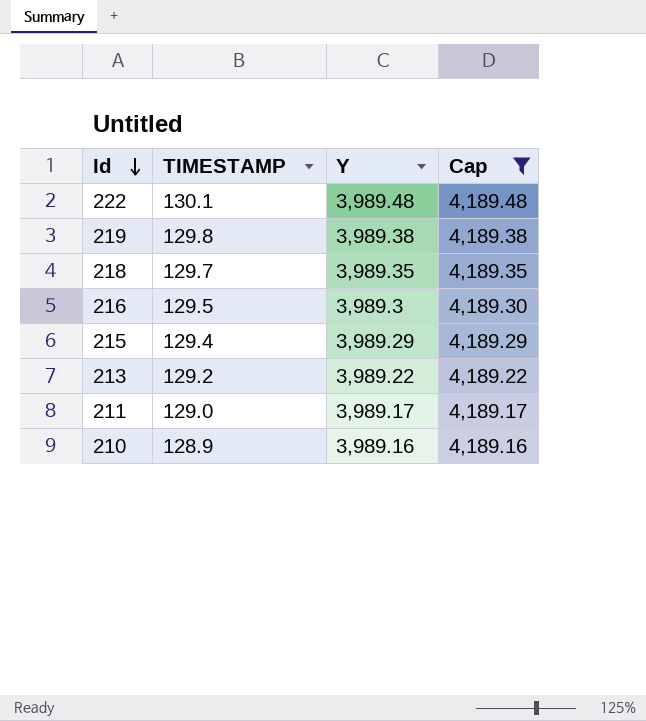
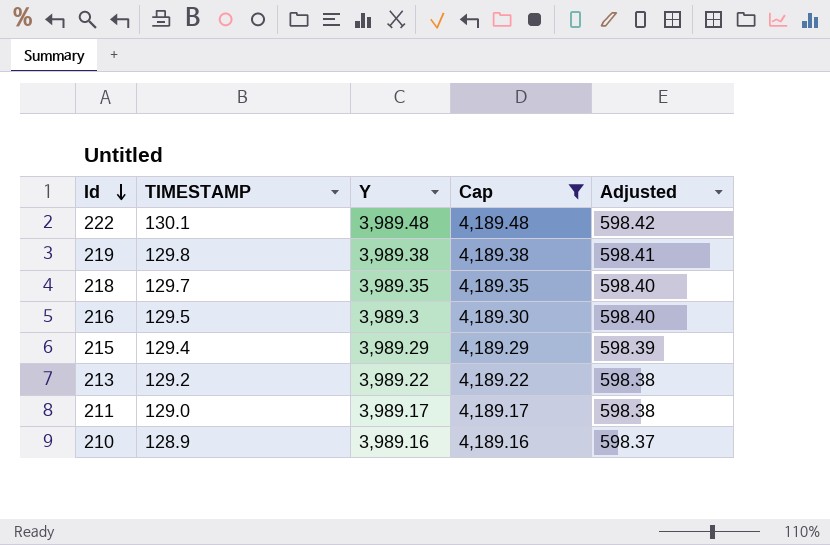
column Adjusted | formula: none -> [Y] * 0.15

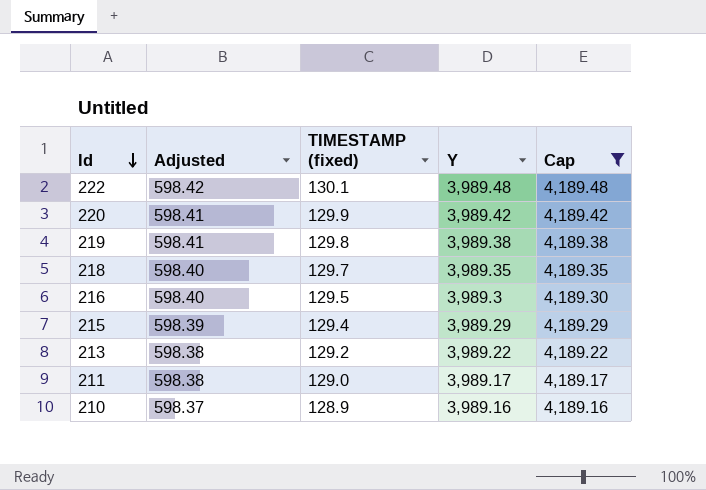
column Adjusted | position: 5 -> 2
column name: TIMESTAMP -> TIMESTAMP (fixed)
row 220: none -> 598.41 | 129.9 | 3,989.42 | 4,189.42

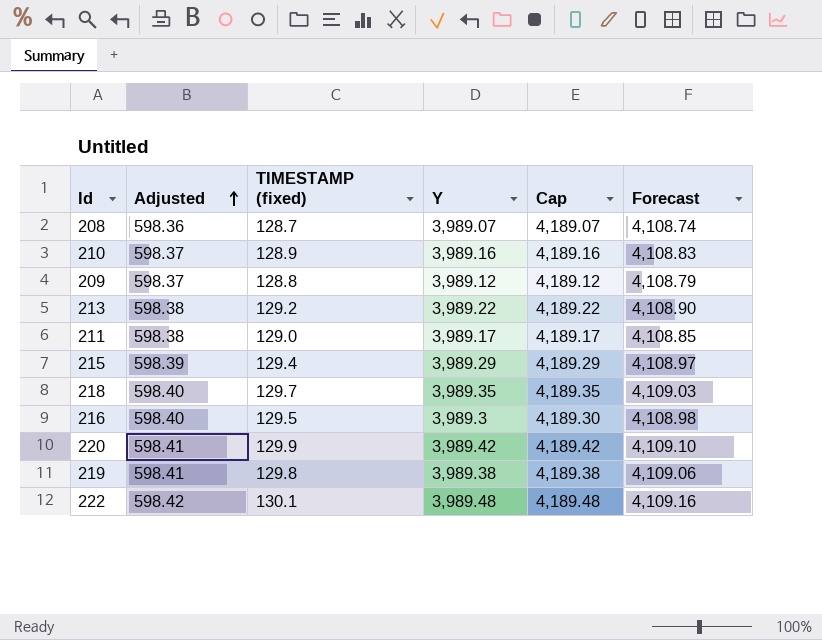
filter: Cap >= 4,189.16 -> none
row order: Id descending -> Adjusted ascending
column Forecast | formula: none -> [Y] * 1.03

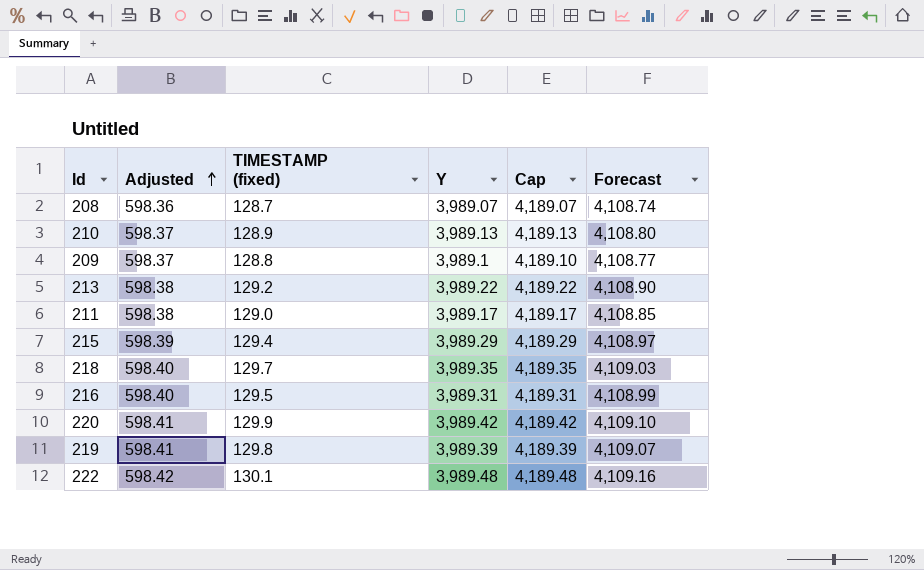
210 | Y: 3,989.16 -> 3,989.13
210 | Cap: 4,189.16 -> 4,189.13
210 | Forecast: 4,108.83 -> 4,108.80
209 | Y: 3,989.12 -> 3,989.1
209 | Cap: 4,189.12 -> 4,189.10
209 | Forecast: 4,108.79 -> 4,108.77
216 | Y: 3,989.3 -> 3,989.31
216 | Cap: 4,189.30 -> 4,189.31
216 | Forecast: 4,108.98 -> 4,108.99
219 | Y: 3,989.38 -> 3,989.39
219 | Cap: 4,189.38 -> 4,189.39
219 | Forecast: 4,109.06 -> 4,109.07

